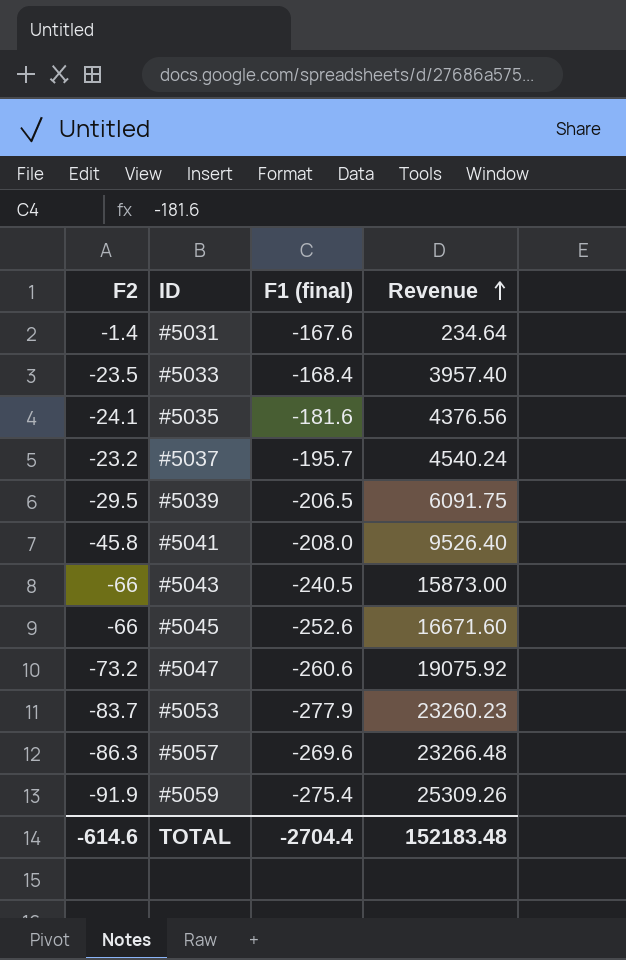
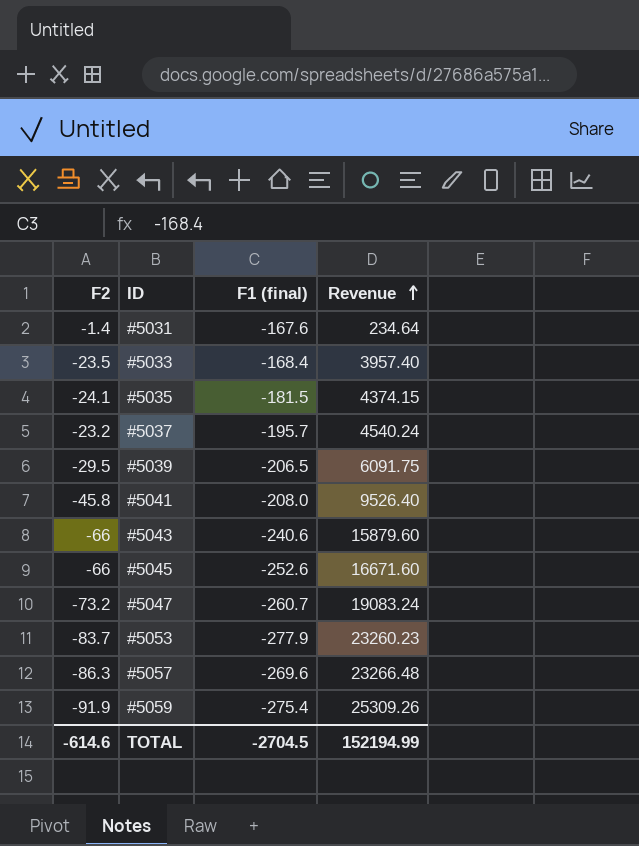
#5035 | F1 (final): -181.6 -> -181.5
#5035 | Revenue: 4376.56 -> 4374.15
#5043 | F1 (final): -240.5 -> -240.6
#5043 | Revenue: 15873.00 -> 15879.60
#5047 | F1 (final): -260.6 -> -260.7
#5047 | Revenue: 19075.92 -> 19083.24
TOTAL | F1 (final): -2704.4 -> -2704.5
TOTAL | Revenue: 152183.48 -> 152194.99

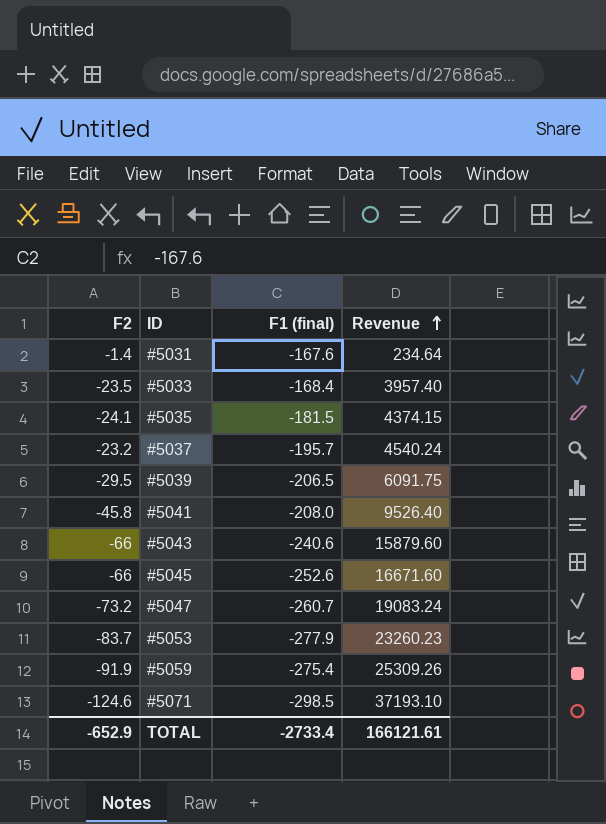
row #5057: -86.3 | -269.6 | 23266.48 -> none
row #5071: none -> -124.6 | -298.5 | 37193.10
TOTAL | F2: -614.6 -> -652.9
TOTAL | F1 (final): -2704.5 -> -2733.4
TOTAL | Revenue: 152194.99 -> 166121.61

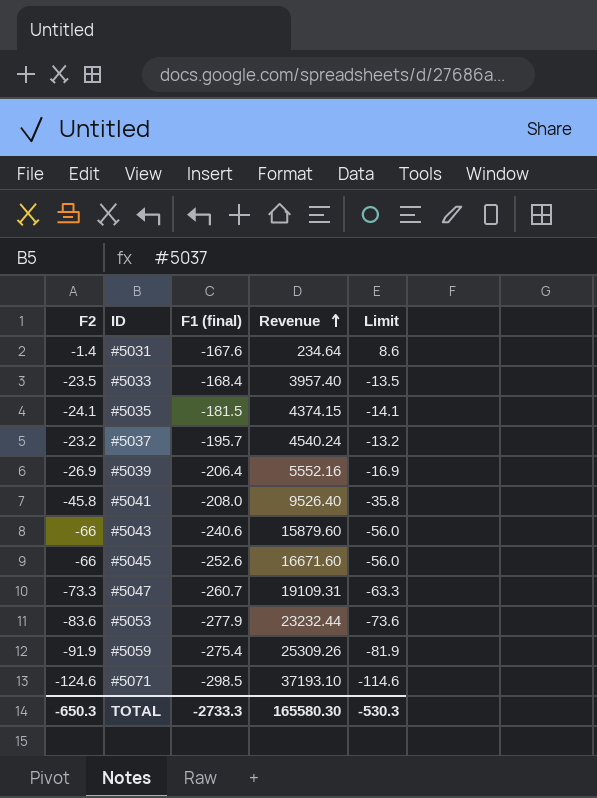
column Limit | formula: none -> [F2] + 10
#5039 | F2: -29.5 -> -26.9
#5039 | F1 (final): -206.5 -> -206.4
#5039 | Revenue: 6091.75 -> 5552.16
#5047 | F2: -73.2 -> -73.3
#5047 | Revenue: 19083.24 -> 19109.31
#5053 | F2: -83.7 -> -83.6
#5053 | Revenue: 23260.23 -> 23232.44
TOTAL | F2: -652.9 -> -650.3
TOTAL | F1 (final): -2733.4 -> -2733.3
TOTAL | Revenue: 166121.61 -> 165580.30

